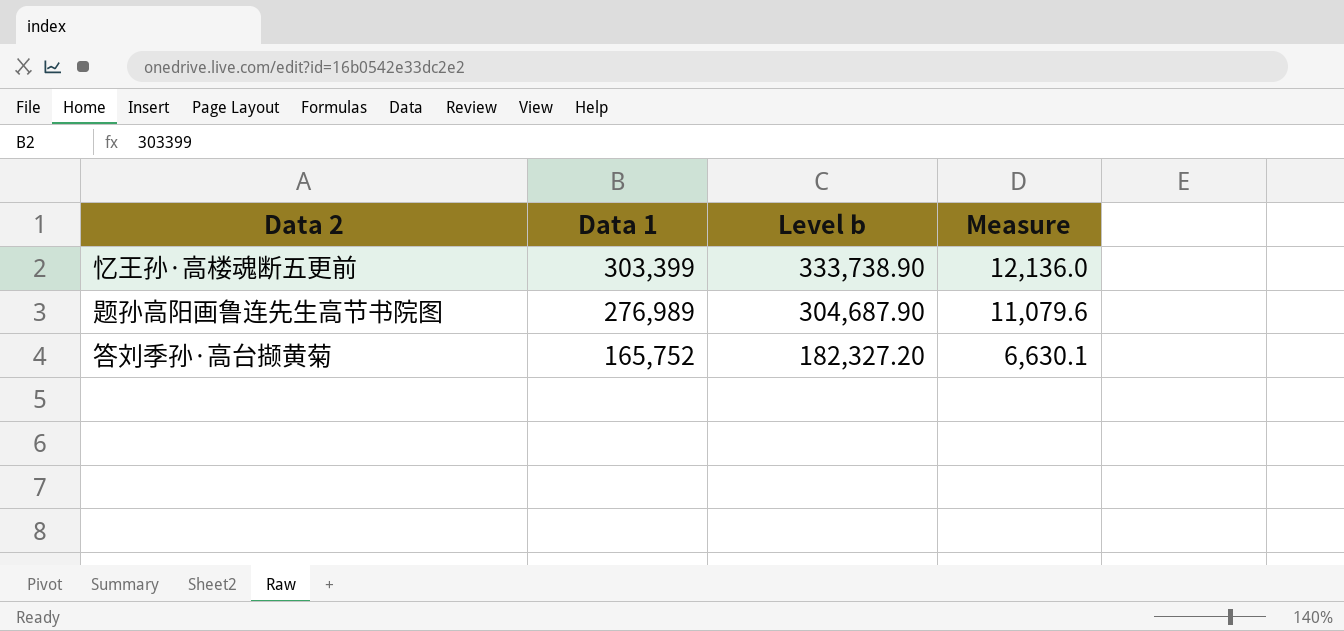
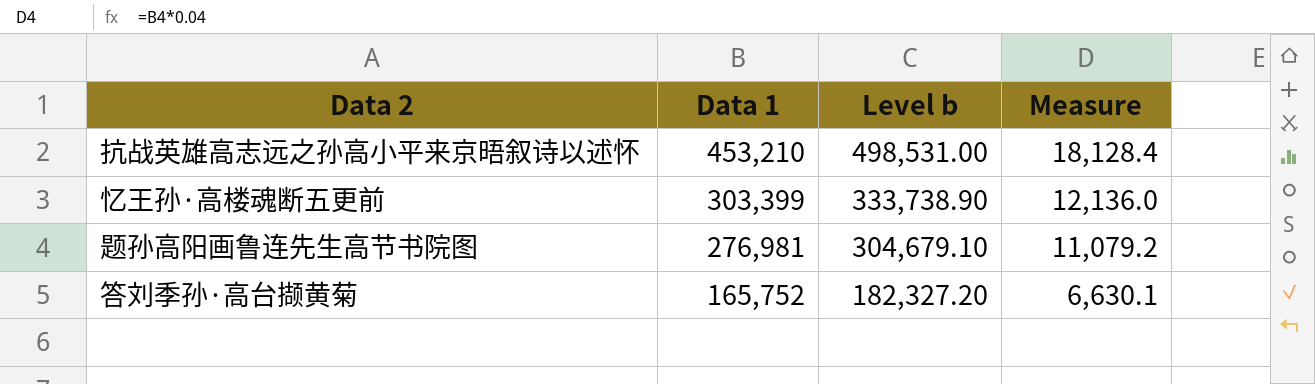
row 抗战英雄高志远之孙高小平来京晤叙诗以述怀: none -> 453,210 | 498,531.00 | 18,128.4
题孙高阳画鲁连先生高节书院图 | Data 1: 276,989 -> 276,981
题孙高阳画鲁连先生高节书院图 | Level b: 304,687.90 -> 304,679.10
题孙高阳画鲁连先生高节书院图 | Measure: 11,079.6 -> 11,079.2

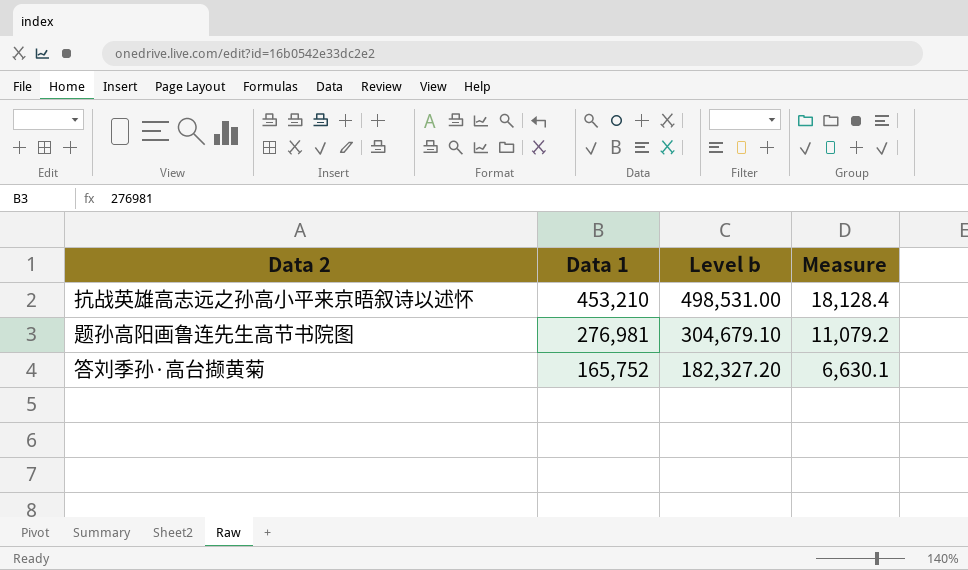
row 忆王孙·高楼魂断五更前: 303,399 | 333,738.90 | 12,136.0 -> none

